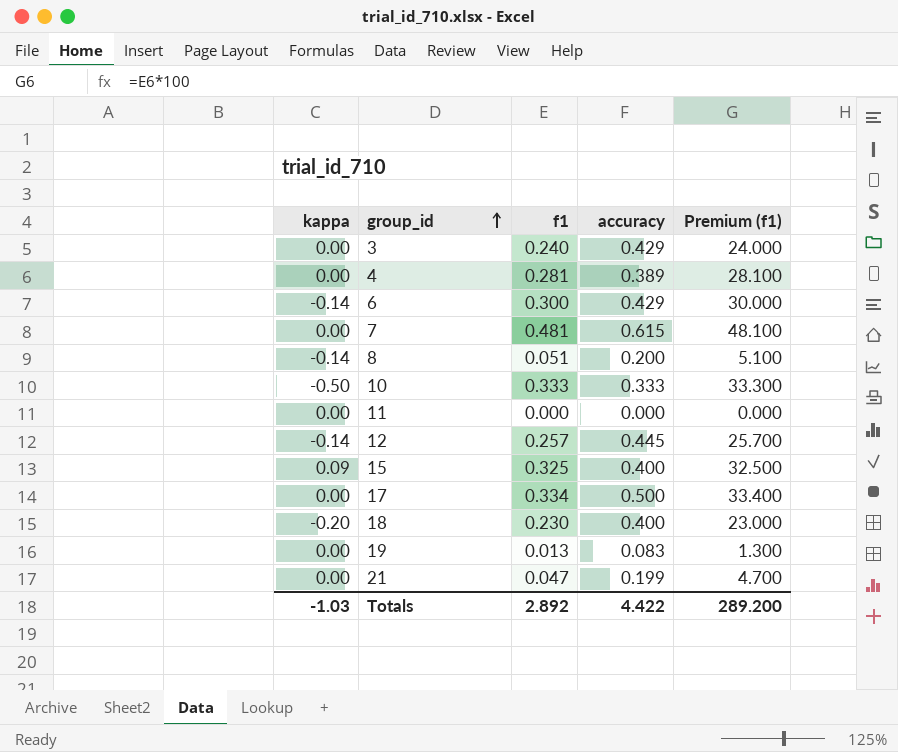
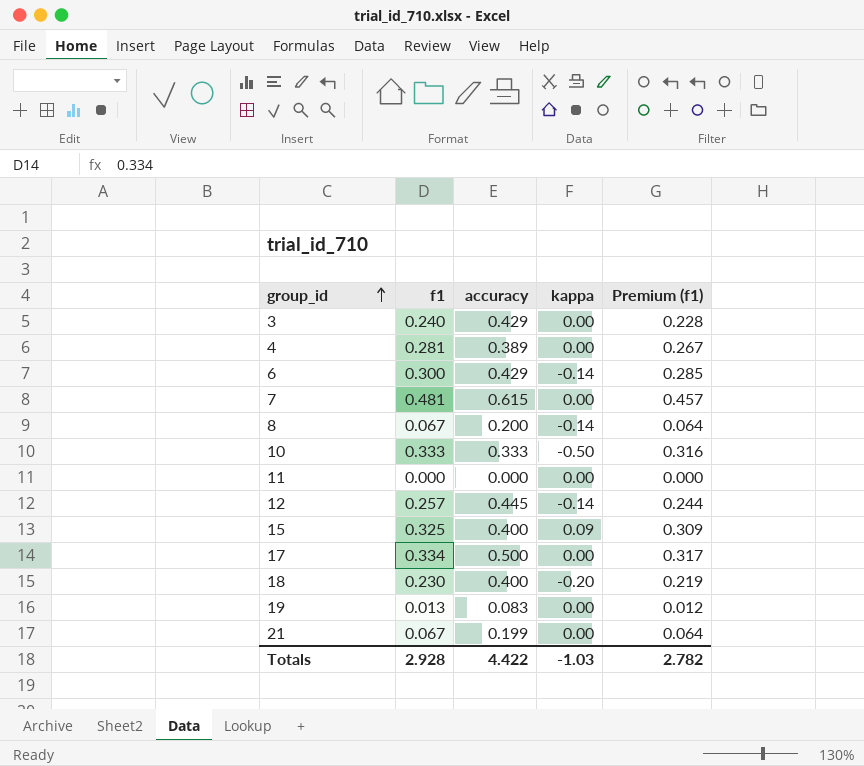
column kappa | position: 1 -> 4
column Premium (f1) | formula: [f1] * 100 -> [f1] * 0.95
8 | f1: 0.051 -> 0.067
21 | f1: 0.047 -> 0.067
Totals | f1: 2.892 -> 2.928
Totals | Premium (f1): 289.200 -> 2.782

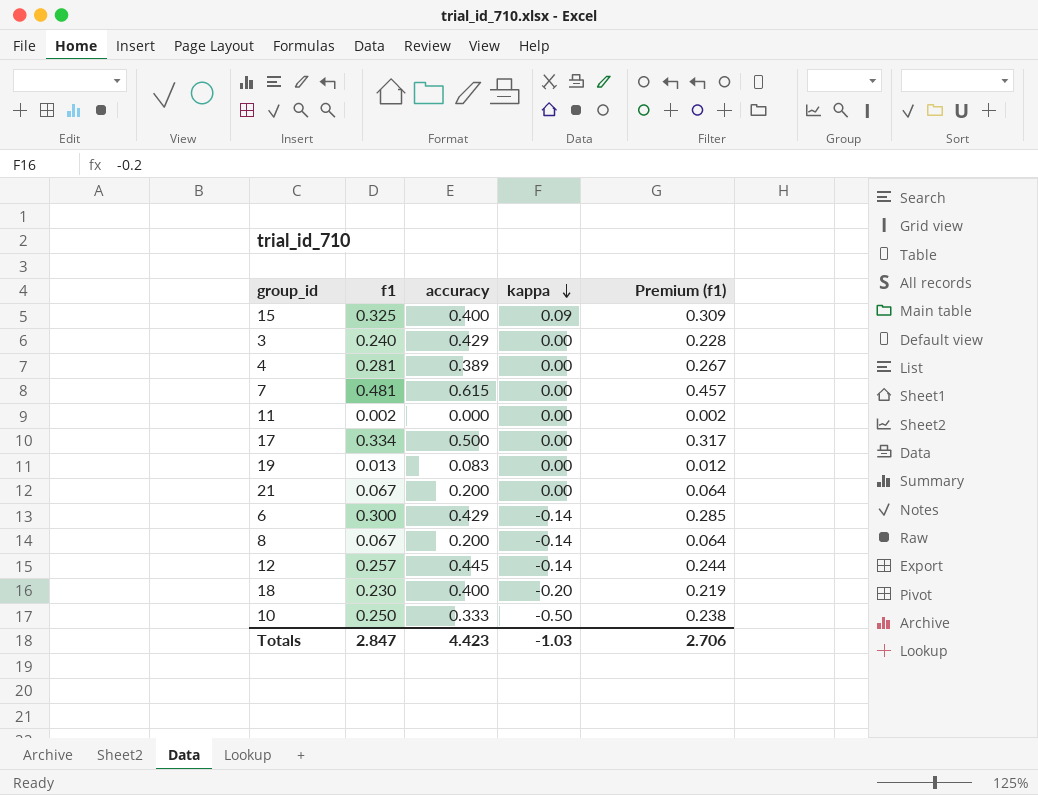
row order: group_id ascending -> kappa descending
11 | f1: 0.000 -> 0.002
11 | Premium (f1): 0.000 -> 0.002
21 | accuracy: 0.199 -> 0.200
10 | f1: 0.333 -> 0.250
10 | Premium (f1): 0.316 -> 0.238
Totals | f1: 2.928 -> 2.847
Totals | accuracy: 4.422 -> 4.423
Totals | Premium (f1): 2.782 -> 2.706

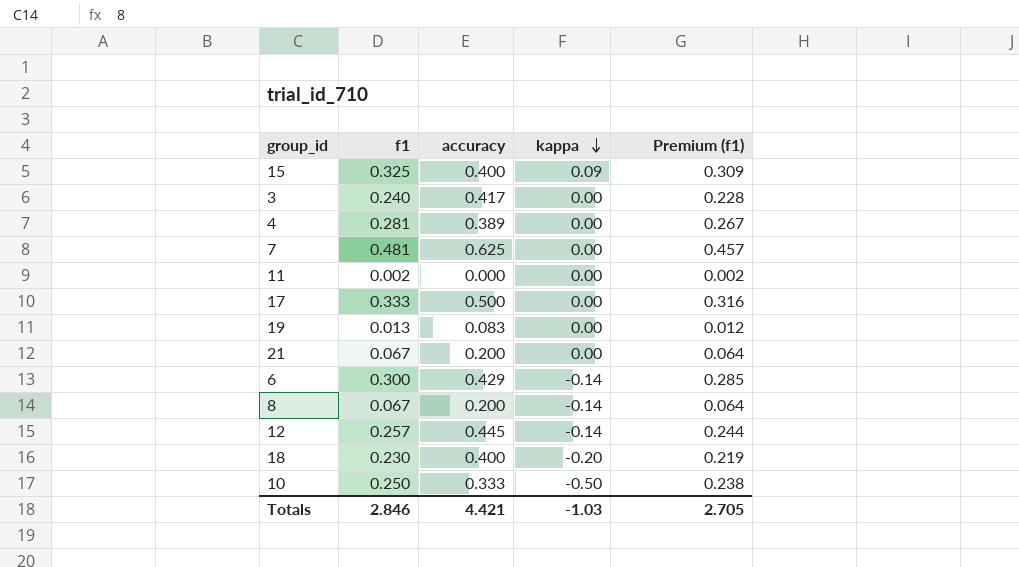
3 | accuracy: 0.429 -> 0.417
7 | accuracy: 0.615 -> 0.625
17 | f1: 0.334 -> 0.333
17 | Premium (f1): 0.317 -> 0.316
Totals | f1: 2.847 -> 2.846
Totals | accuracy: 4.423 -> 4.421
Totals | Premium (f1): 2.706 -> 2.705

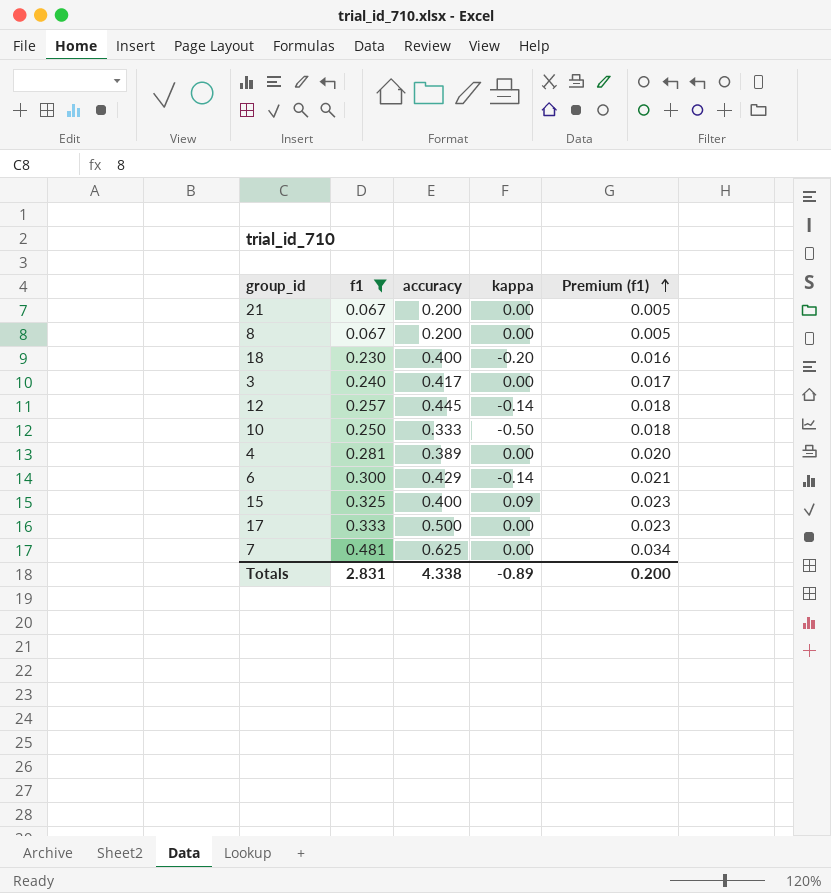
filter: none -> f1 >= 0.067
row order: kappa descending -> Premium (f1) ascending
column Premium (f1) | formula: [f1] * 0.95 -> [f1] * 0.07
8 | kappa: -0.14 -> 0.00
Totals | f1: 2.846 -> 2.831
Totals | accuracy: 4.421 -> 4.338
Totals | kappa: -1.03 -> -0.89
Totals | Premium (f1): 2.705 -> 0.200

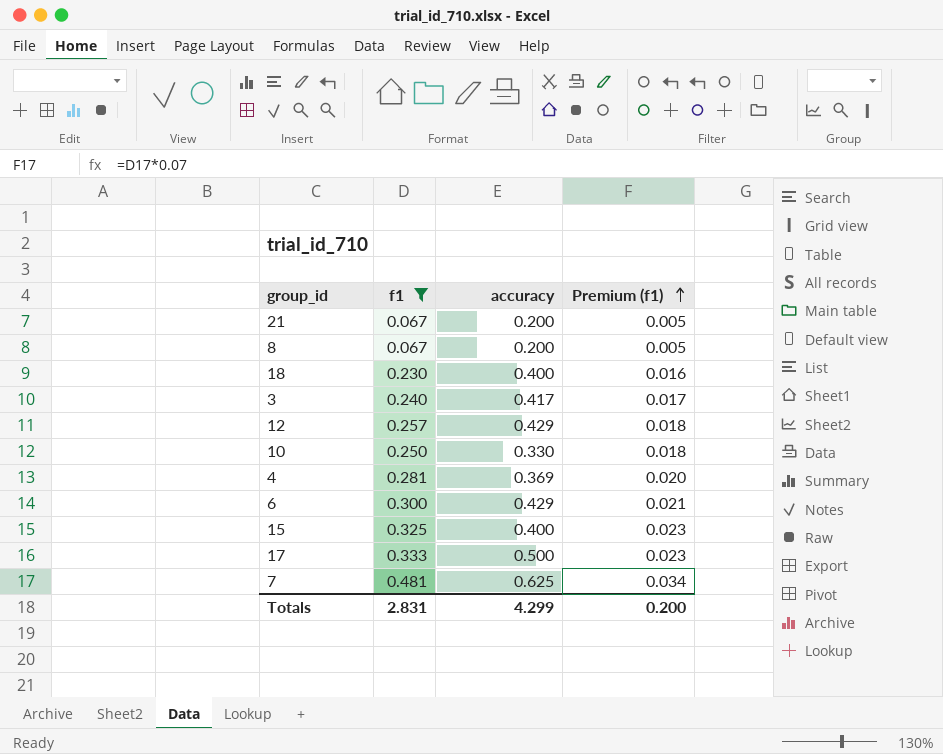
column kappa | position: 4 -> none
12 | accuracy: 0.445 -> 0.429
10 | accuracy: 0.333 -> 0.330
4 | accuracy: 0.389 -> 0.369
Totals | accuracy: 4.338 -> 4.299

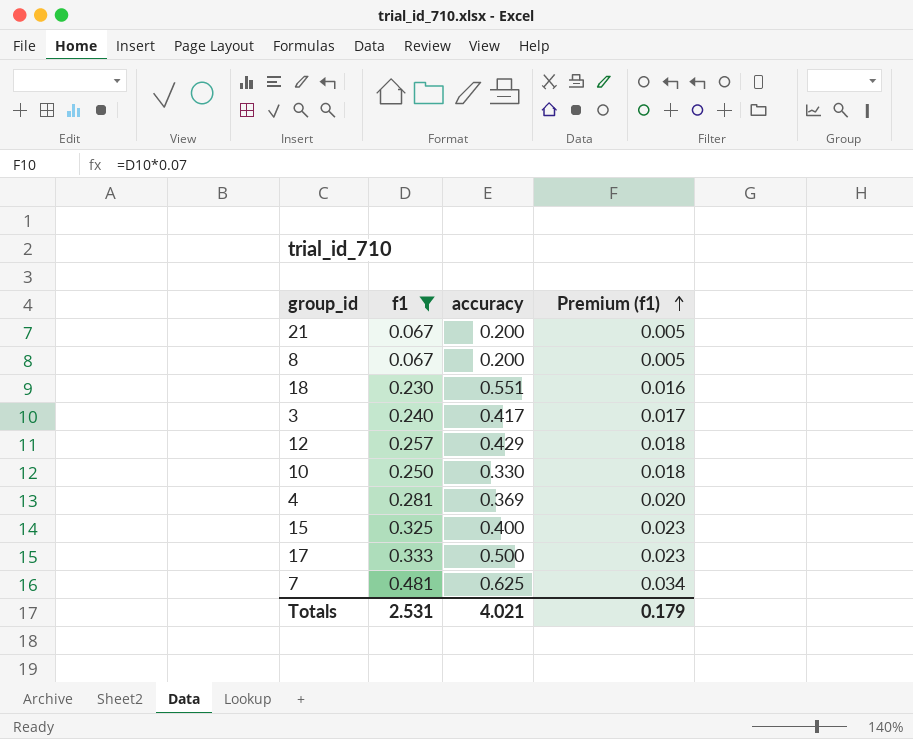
row 6: 0.300 | 0.429 | 0.021 -> none
18 | accuracy: 0.400 -> 0.551
Totals | f1: 2.831 -> 2.531
Totals | accuracy: 4.299 -> 4.021
Totals | Premium (f1): 0.200 -> 0.179

